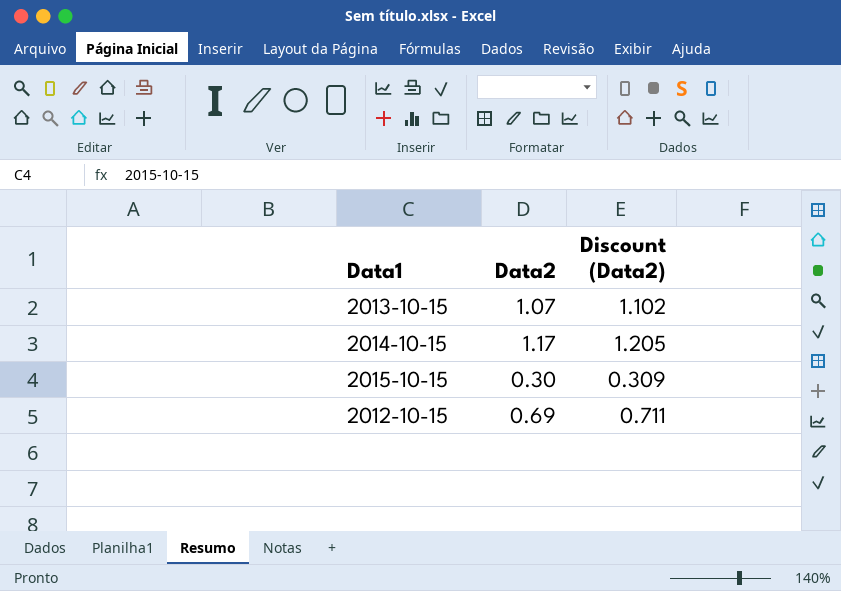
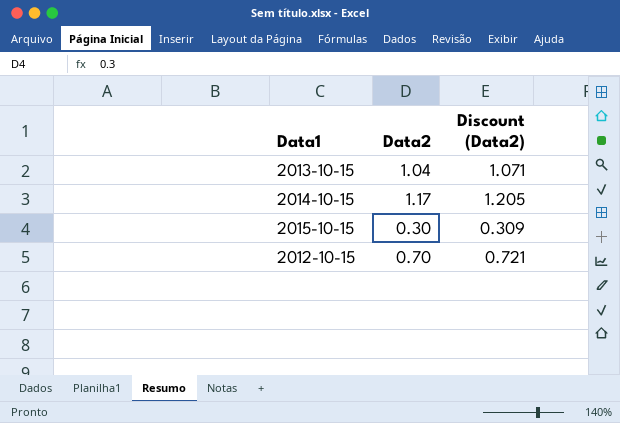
2013-10-15 | Data2: 1.07 -> 1.04
2013-10-15 | Discount (Data2): 1.102 -> 1.071
2012-10-15 | Data2: 0.69 -> 0.70
2012-10-15 | Discount (Data2): 0.711 -> 0.721

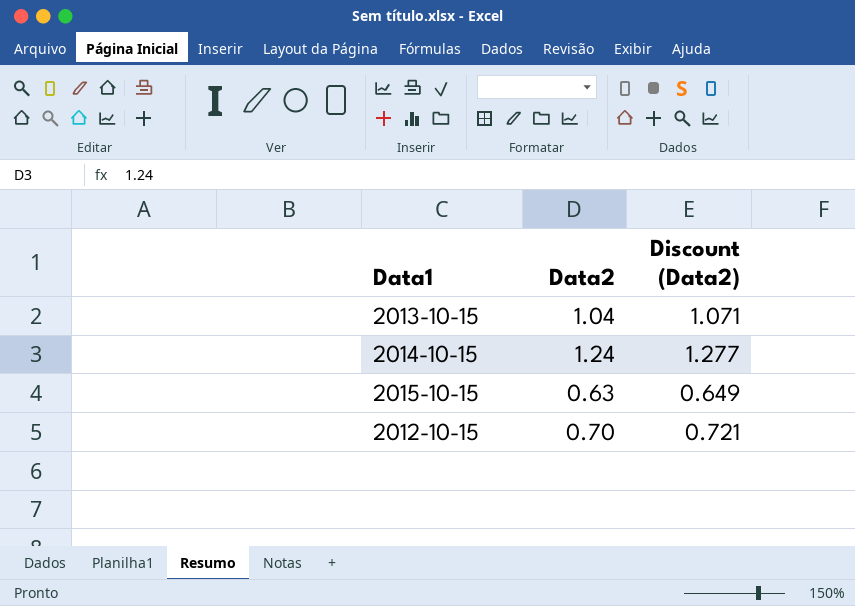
2014-10-15 | Data2: 1.17 -> 1.24
2014-10-15 | Discount (Data2): 1.205 -> 1.277
2015-10-15 | Data2: 0.30 -> 0.63
2015-10-15 | Discount (Data2): 0.309 -> 0.649

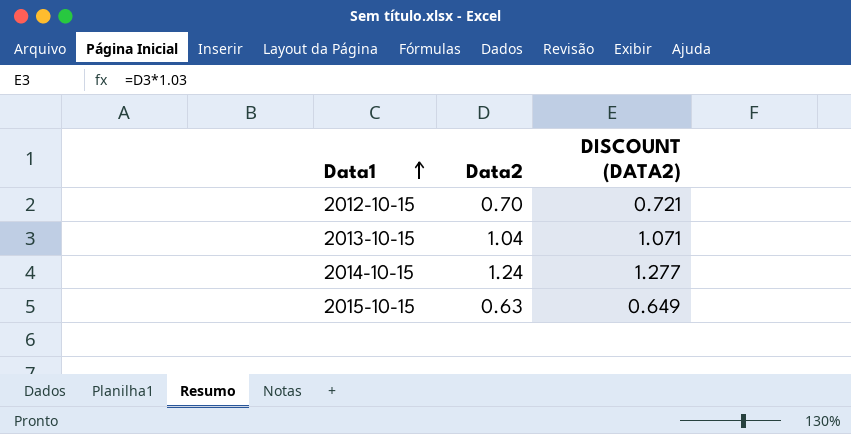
row order: none -> Data1 ascending
column name: Discount (Data2) -> DISCOUNT (DATA2)

